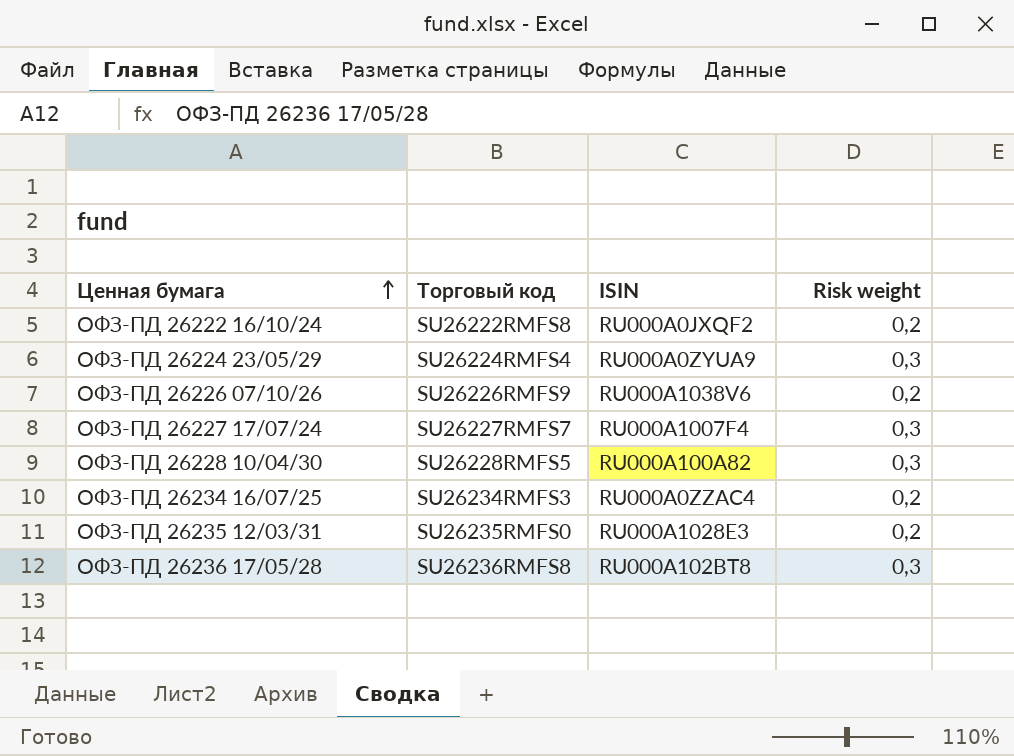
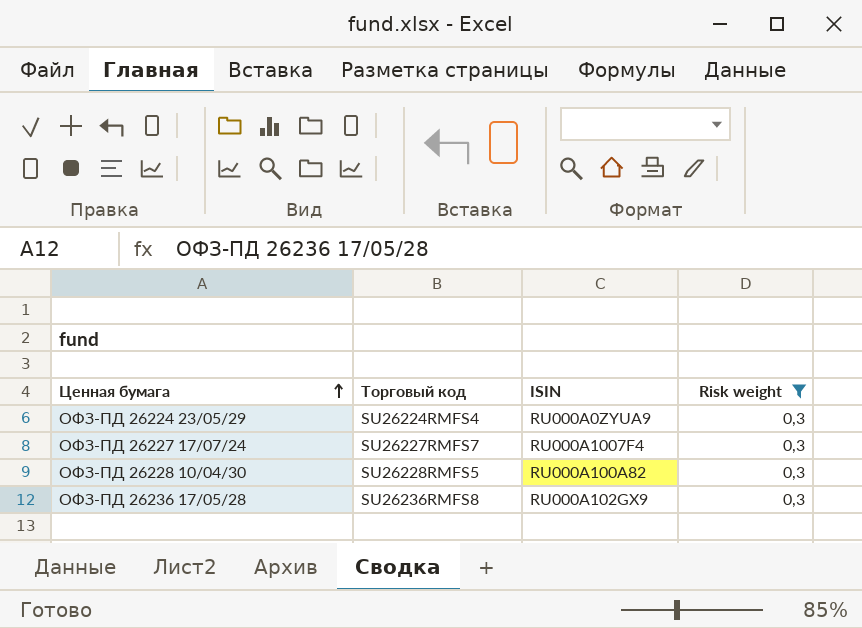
filter: none -> Risk weight = 0,3
ОФЗ-ПД 26236 17/05/28 | ISIN: RU000A102BT8 -> RU000A102GX9

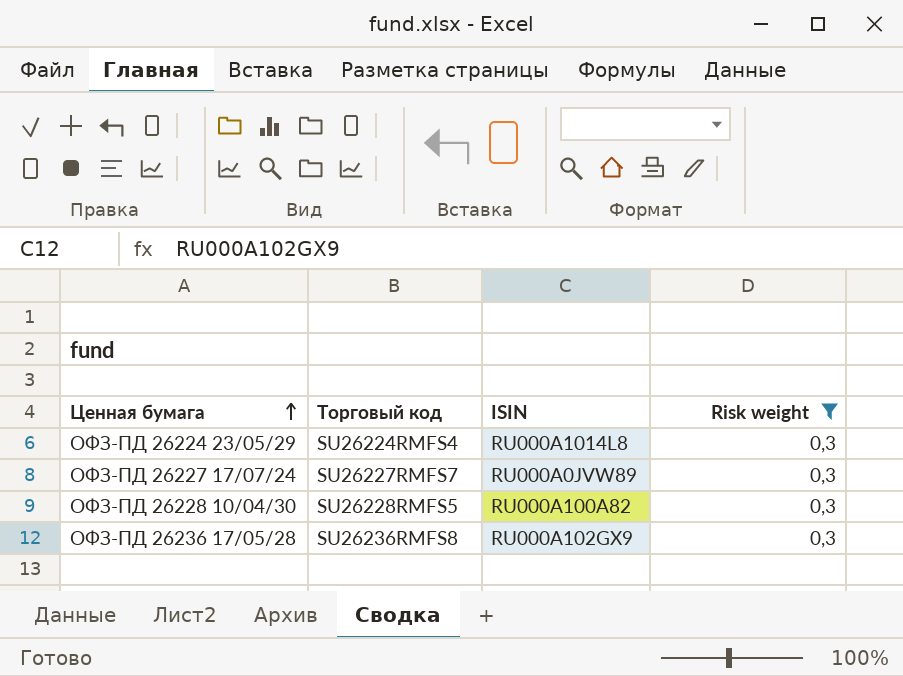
ОФЗ-ПД 26224 23/05/29 | ISIN: RU000A0ZYUA9 -> RU000A1014L8
ОФЗ-ПД 26227 17/07/24 | ISIN: RU000A1007F4 -> RU000A0JVW89

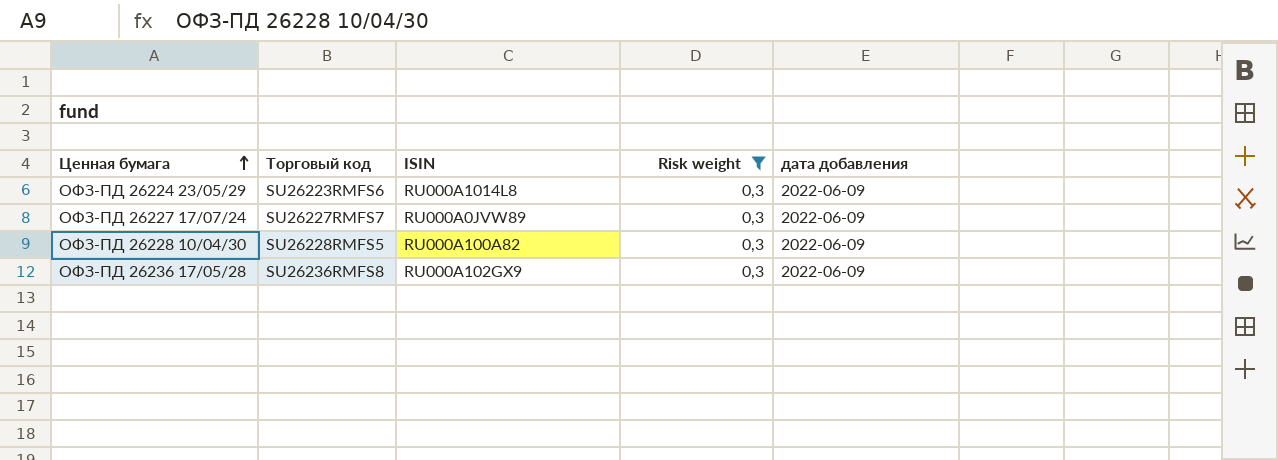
column дата добавления | position: none -> 5
ОФЗ-ПД 26224 23/05/29 | Торговый код: SU26224RMFS4 -> SU26223RMFS6

